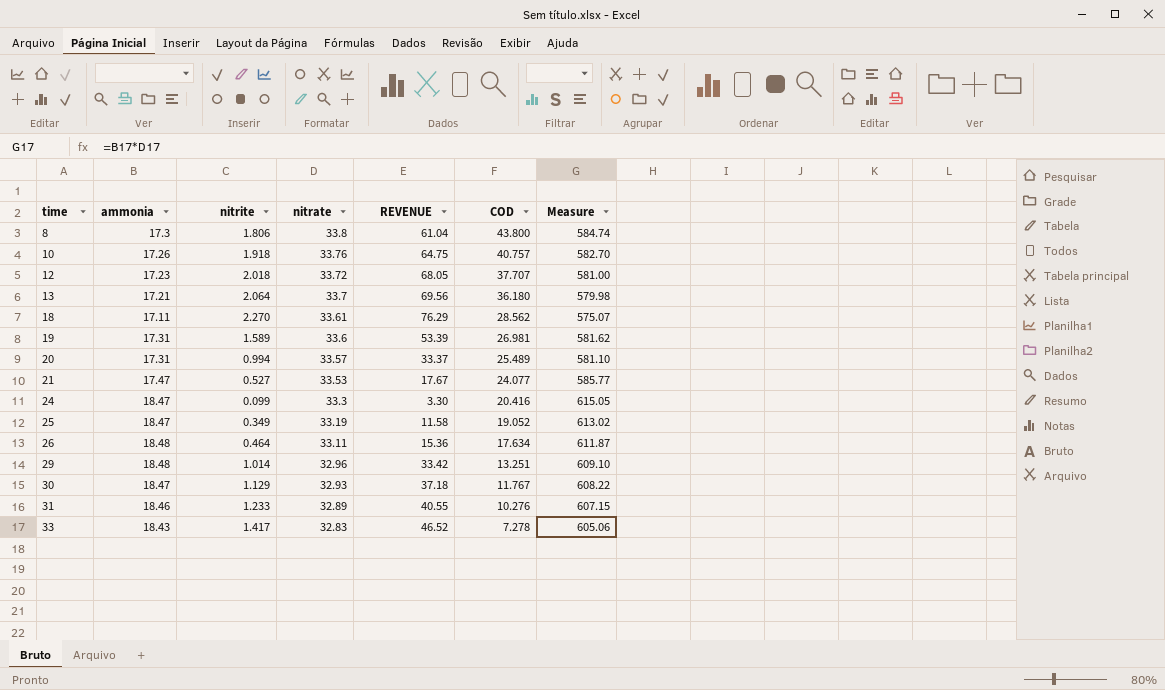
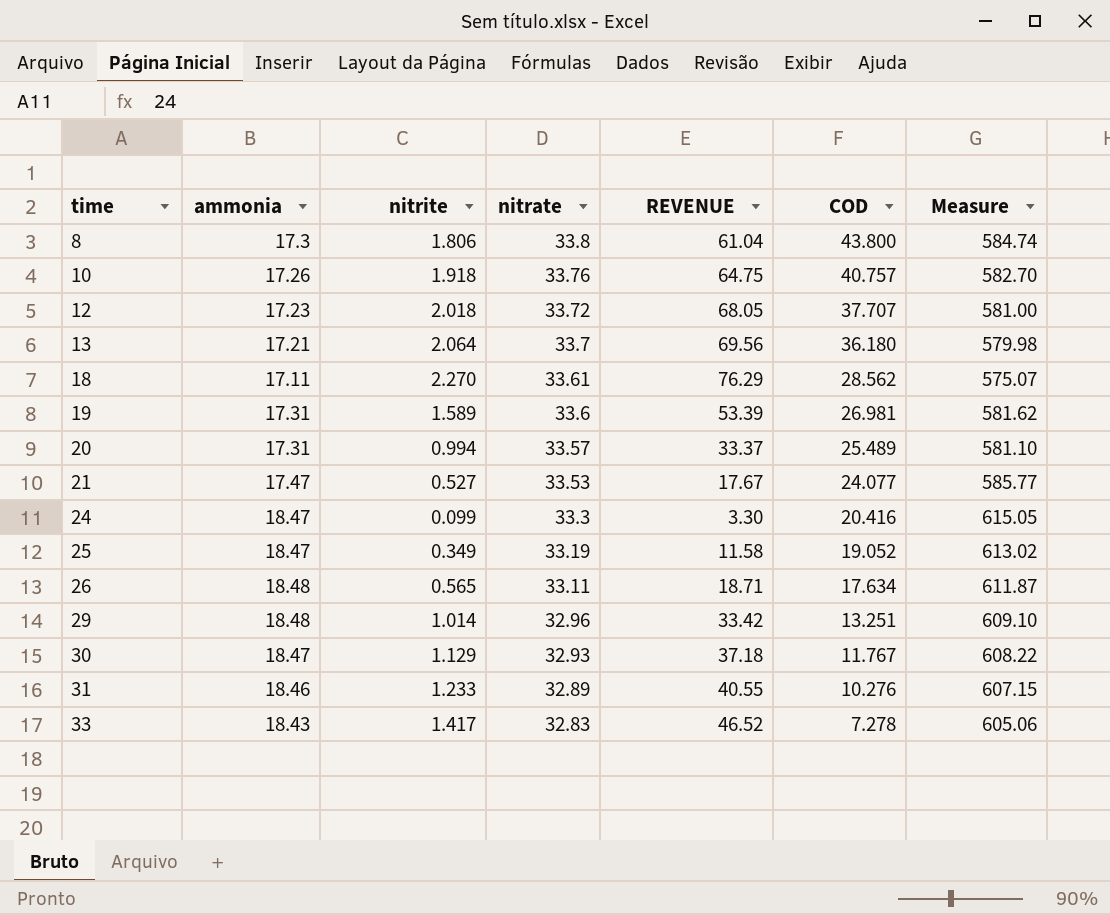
26 | nitrite: 0.464 -> 0.565
26 | REVENUE: 15.36 -> 18.71

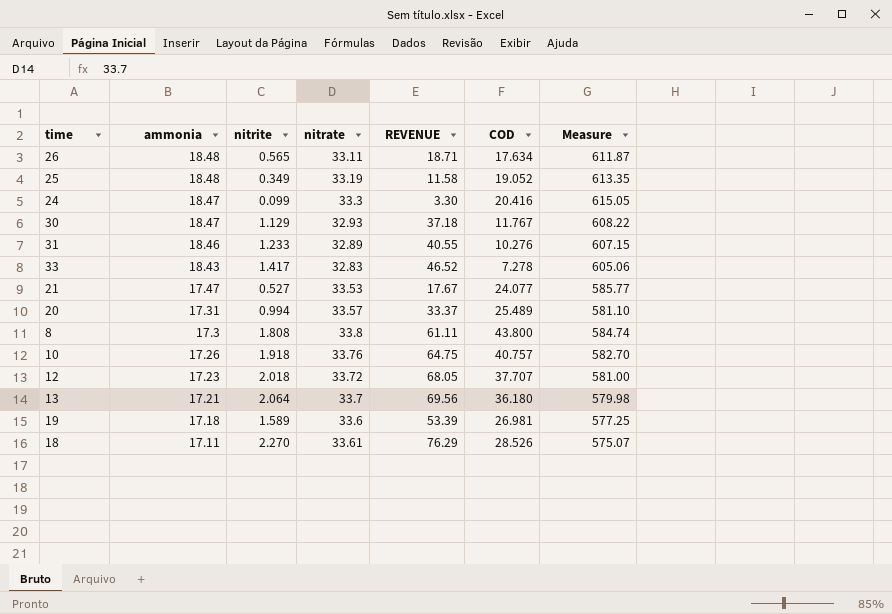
row order: time ascending -> ammonia descending
row 29: 18.48 | 1.014 | 32.96 | 33.42 | 13.251 | 609.10 -> none
25 | ammonia: 18.47 -> 18.48
25 | Measure: 613.02 -> 613.35
8 | nitrite: 1.806 -> 1.808
8 | REVENUE: 61.04 -> 61.11
19 | ammonia: 17.31 -> 17.18
19 | Measure: 581.62 -> 577.25
18 | COD: 28.562 -> 28.526

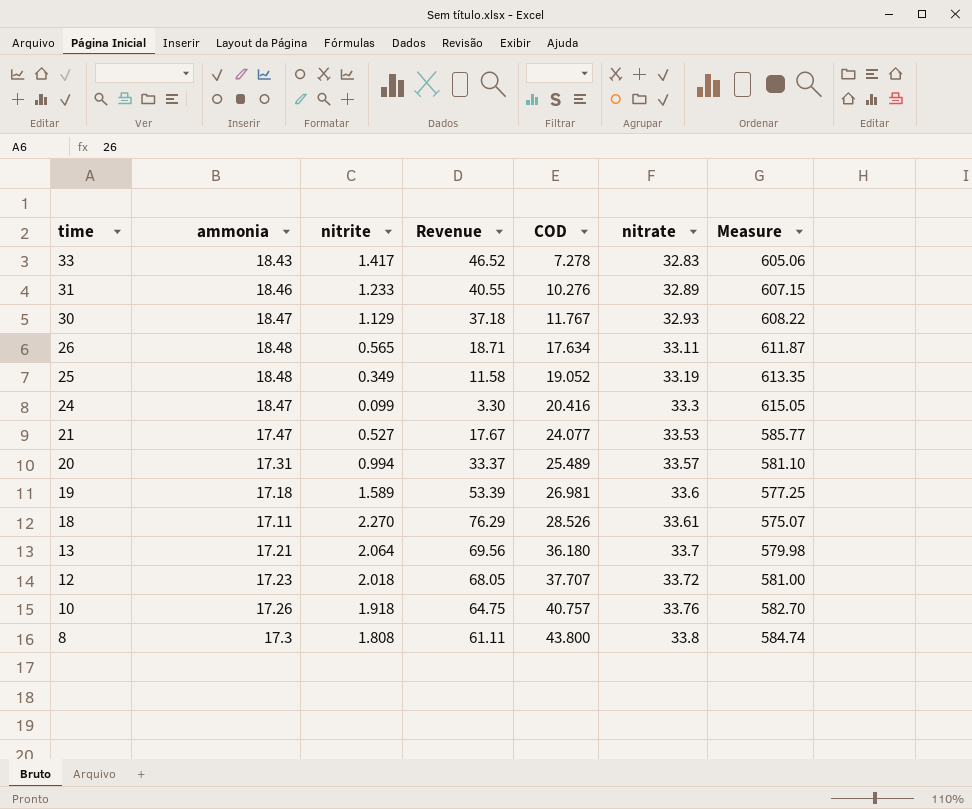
row order: ammonia descending -> time descending
column name: REVENUE -> Revenue
column nitrate | position: 4 -> 6

